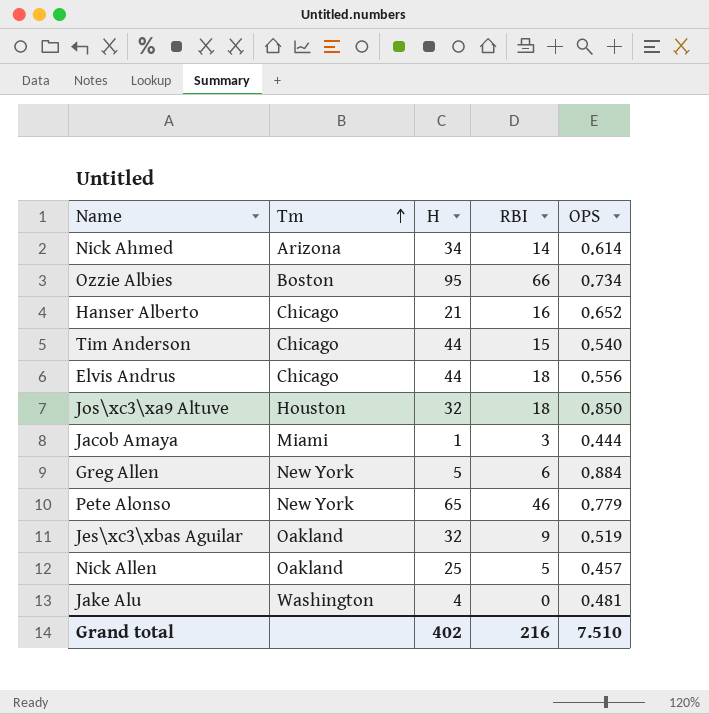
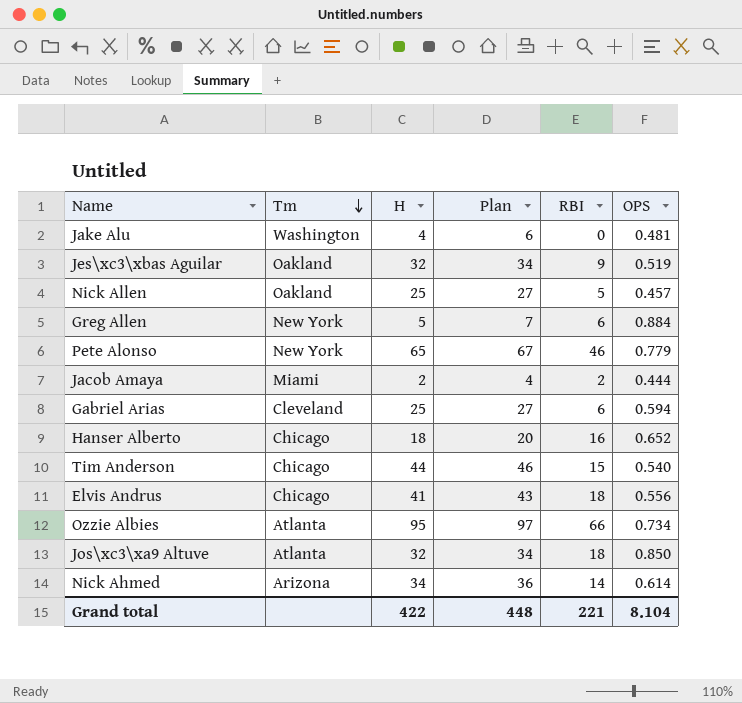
row order: Tm ascending -> Tm descending
column Plan | formula: none -> [H] + 2
Jacob Amaya | H: 1 -> 2
Jacob Amaya | RBI: 3 -> 2
row Gabriel Arias: none -> Cleveland | 25 | 27 | 6 | 0.594
Hanser Alberto | H: 21 -> 18
Elvis Andrus | H: 44 -> 41
Ozzie Albies | Tm: Boston -> Atlanta
Jos\xc3\xa9 Altuve | Tm: Houston -> Atlanta
Grand total | H: 402 -> 422
Grand total | RBI: 216 -> 221
Grand total | OPS: 7.510 -> 8.104

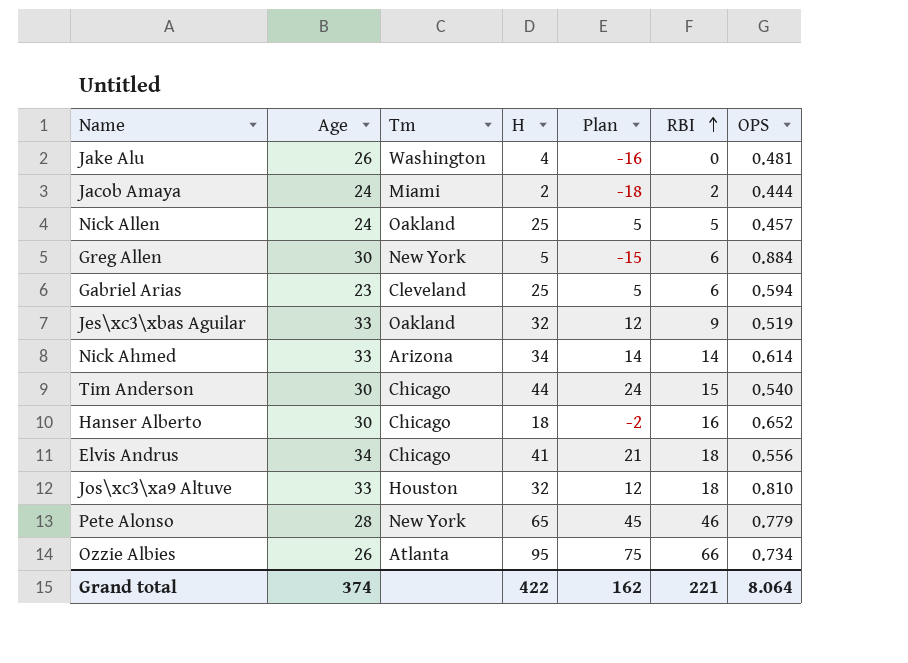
row order: Tm descending -> RBI ascending
column Age | position: none -> 2
column Plan | formula: [H] + 2 -> [H] - 20
Jos\xc3\xa9 Altuve | Tm: Atlanta -> Houston
Jos\xc3\xa9 Altuve | OPS: 0.850 -> 0.810
Grand total | Plan: 448 -> 162
Grand total | OPS: 8.104 -> 8.064

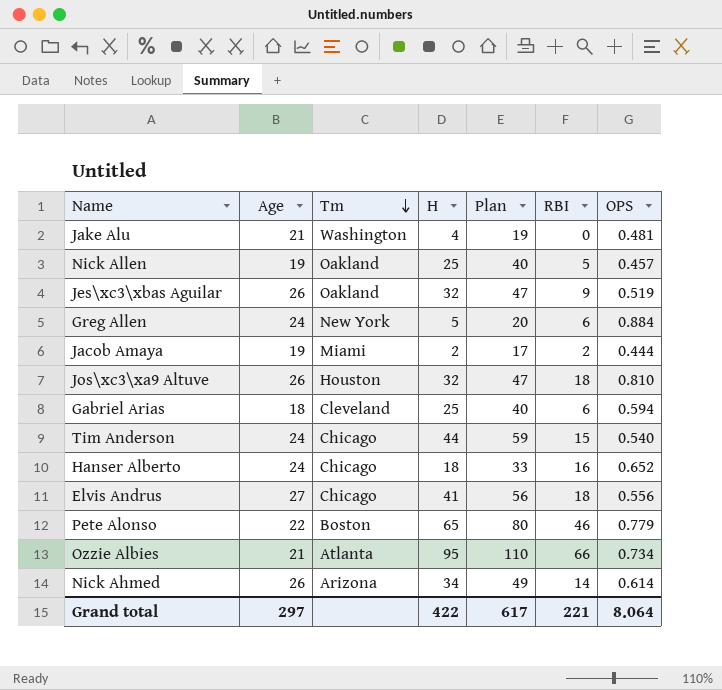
row order: RBI ascending -> Tm descending
column Plan | formula: [H] - 20 -> [H] + 15
Jake Alu | Age: 26 -> 21
Nick Allen | Age: 24 -> 19
Jes\xc3\xbas Aguilar | Age: 33 -> 26
Greg Allen | Age: 30 -> 24
Jacob Amaya | Age: 24 -> 19
Jos\xc3\xa9 Altuve | Age: 33 -> 26
Gabriel Arias | Age: 23 -> 18
Tim Anderson | Age: 30 -> 24
Hanser Alberto | Age: 30 -> 24
Elvis Andrus | Age: 34 -> 27
Pete Alonso | Age: 28 -> 22
Pete Alonso | Tm: New York -> Boston
Ozzie Albies | Age: 26 -> 21
Nick Ahmed | Age: 33 -> 26
Grand total | Age: 374 -> 297
Grand total | Plan: 162 -> 617

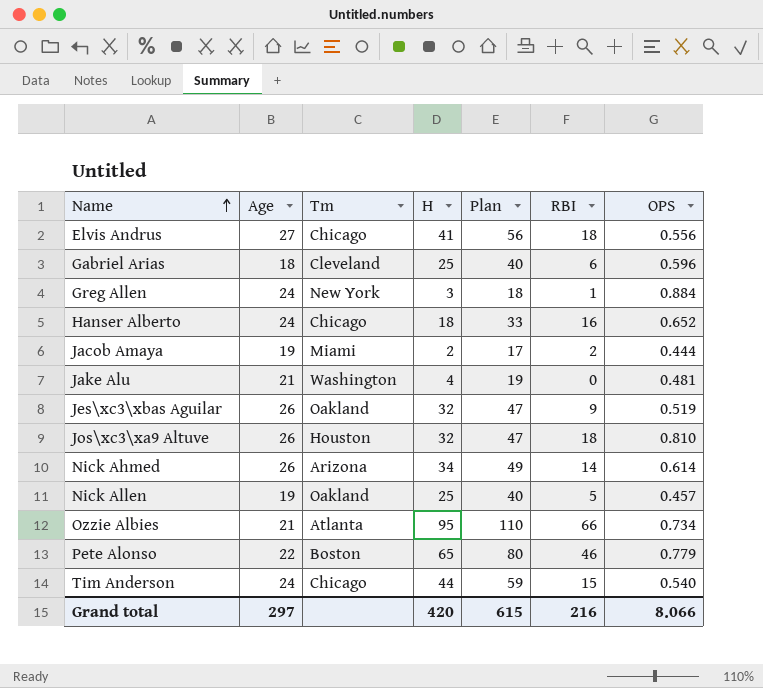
row order: Tm descending -> Name ascending
Gabriel Arias | OPS: 0.594 -> 0.596
Greg Allen | H: 5 -> 3
Greg Allen | Plan: 20 -> 18
Greg Allen | RBI: 6 -> 1
Grand total | H: 422 -> 420
Grand total | Plan: 617 -> 615
Grand total | RBI: 221 -> 216
Grand total | OPS: 8.064 -> 8.066

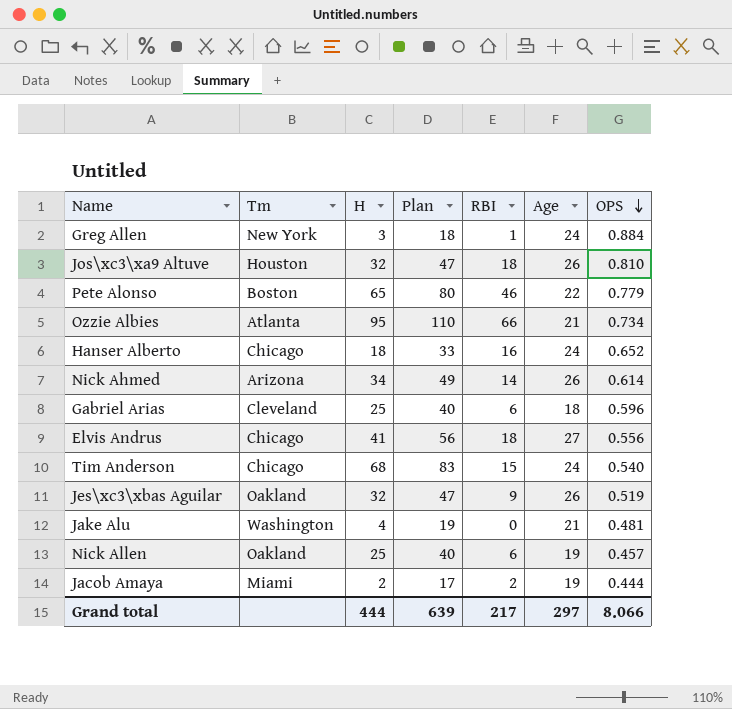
row order: Name ascending -> OPS descending
column Age | position: 2 -> 6
Tim Anderson | H: 44 -> 68
Tim Anderson | Plan: 59 -> 83
Nick Allen | RBI: 5 -> 6
Grand total | H: 420 -> 444
Grand total | Plan: 615 -> 639
Grand total | RBI: 216 -> 217

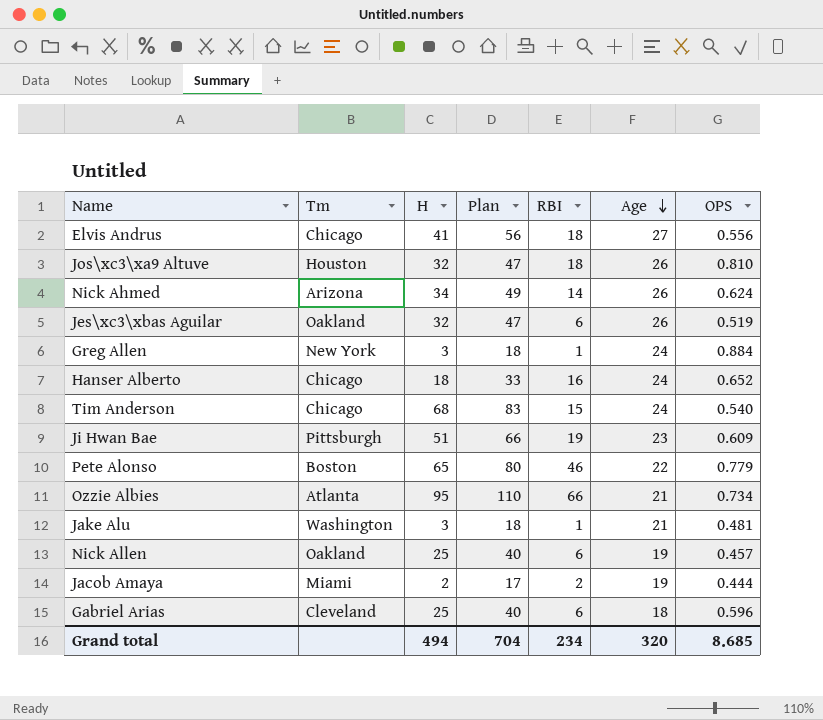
row order: OPS descending -> Age descending
Nick Ahmed | OPS: 0.614 -> 0.624
Jes\xc3\xbas Aguilar | RBI: 9 -> 6
row Ji Hwan Bae: none -> Pittsburgh | 51 | 66 | 19 | 23 | 0.609
Jake Alu | H: 4 -> 3
Jake Alu | Plan: 19 -> 18
Jake Alu | RBI: 0 -> 1
Grand total | H: 444 -> 494
Grand total | Plan: 639 -> 704
Grand total | RBI: 217 -> 234
Grand total | Age: 297 -> 320
Grand total | OPS: 8.066 -> 8.685

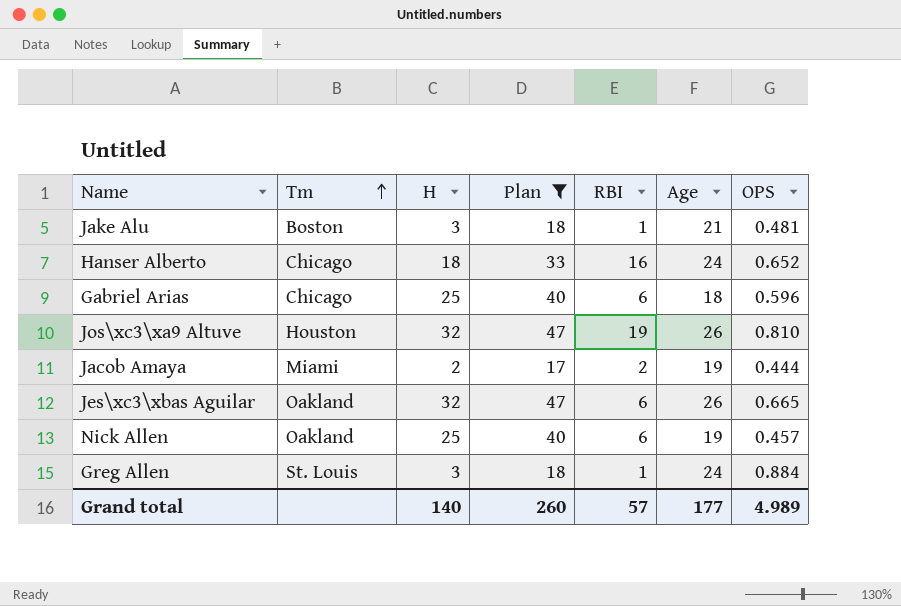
filter: none -> Plan <= 47
row order: Age descending -> Tm ascending
Jake Alu | Tm: Washington -> Boston
Gabriel Arias | Tm: Cleveland -> Chicago
Jos\xc3\xa9 Altuve | RBI: 18 -> 19
Jes\xc3\xbas Aguilar | OPS: 0.519 -> 0.665
Greg Allen | Tm: New York -> St. Louis
Grand total | H: 494 -> 140
Grand total | Plan: 704 -> 260
Grand total | RBI: 234 -> 57
Grand total | Age: 320 -> 177
Grand total | OPS: 8.685 -> 4.989

